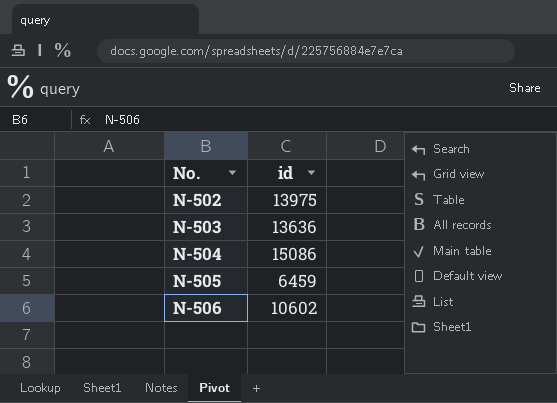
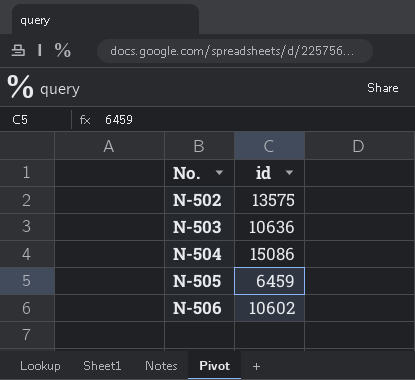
N-502 | id: 13975 -> 13575
N-503 | id: 13636 -> 10636

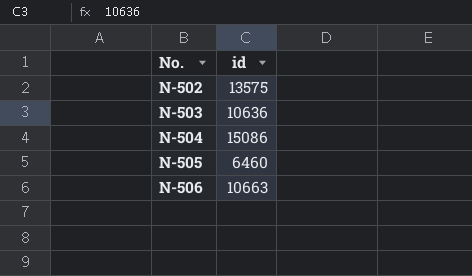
N-505 | id: 6459 -> 6460
N-506 | id: 10602 -> 10663

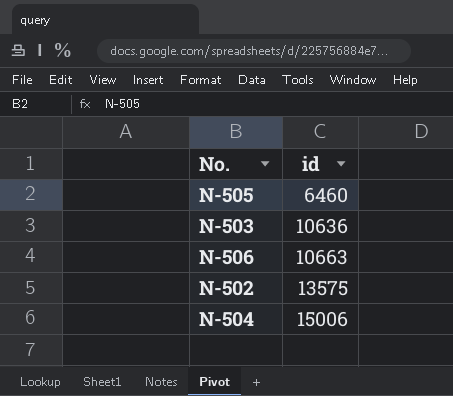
row order: No. ascending -> id ascending
N-504 | id: 15086 -> 15006

